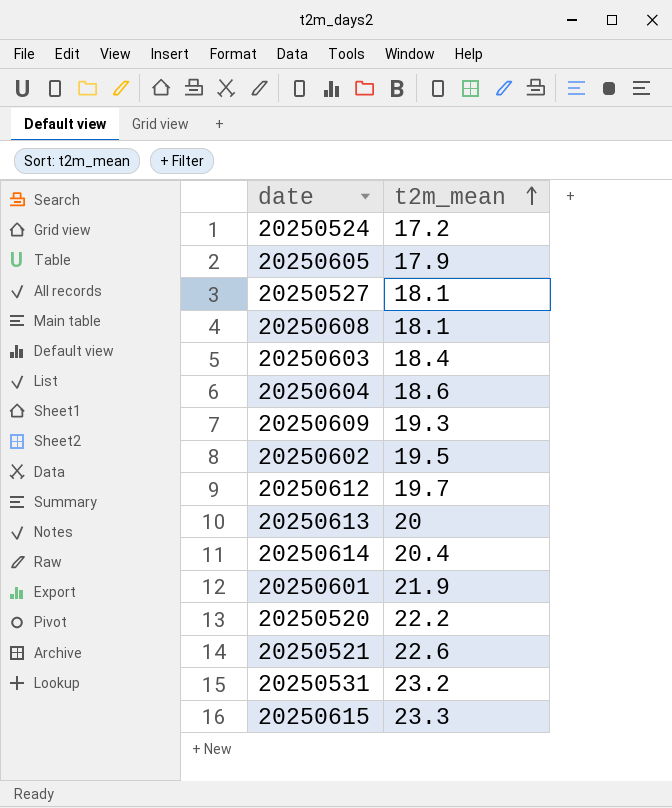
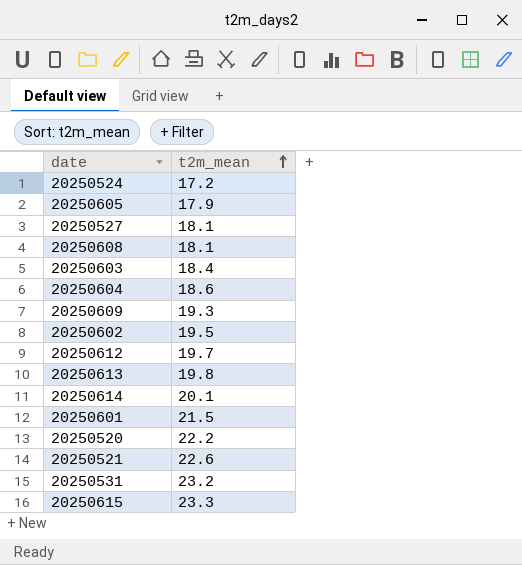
20250613 | t2m_mean: 20 -> 19.8
20250614 | t2m_mean: 20.4 -> 20.1
20250601 | t2m_mean: 21.9 -> 21.5

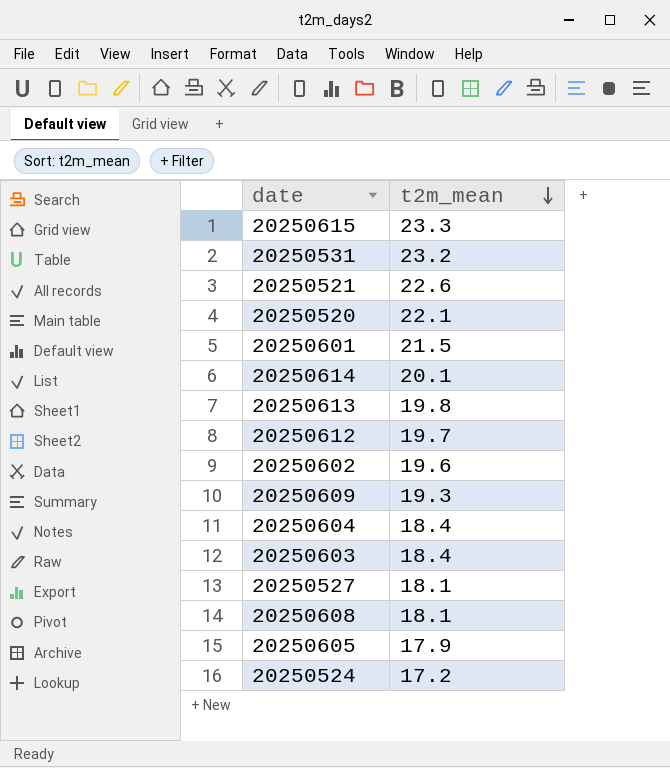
row order: t2m_mean ascending -> t2m_mean descending
20250520 | t2m_mean: 22.2 -> 22.1
20250602 | t2m_mean: 19.5 -> 19.6
20250604 | t2m_mean: 18.6 -> 18.4

